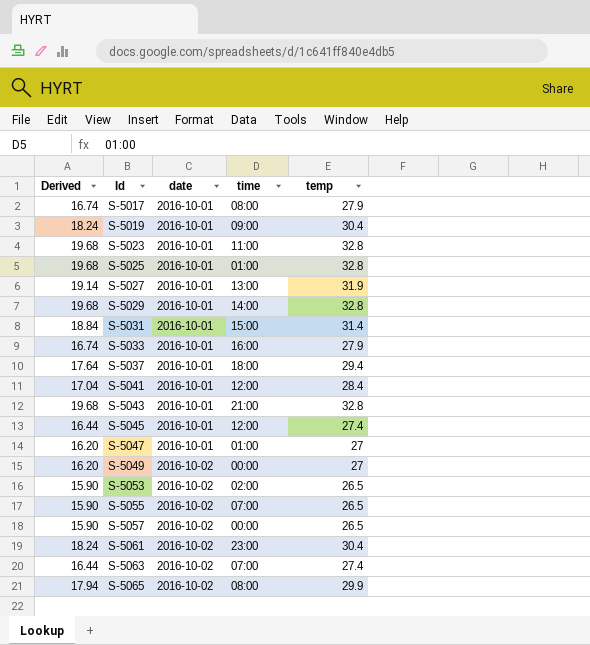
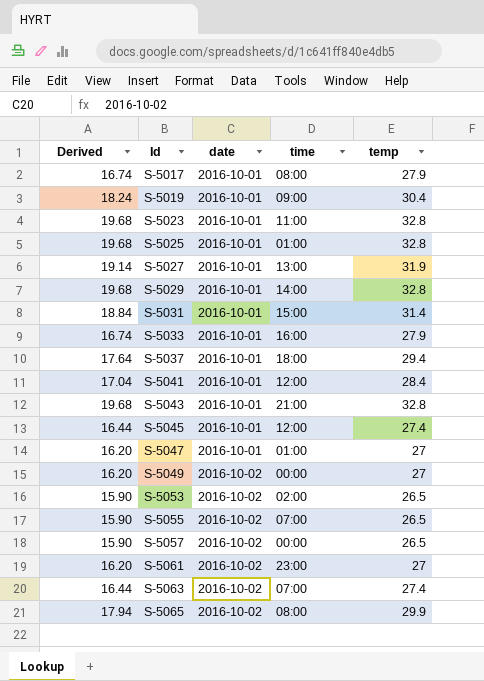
S-5061 | Derived: 18.24 -> 16.20
S-5061 | temp: 30.4 -> 27

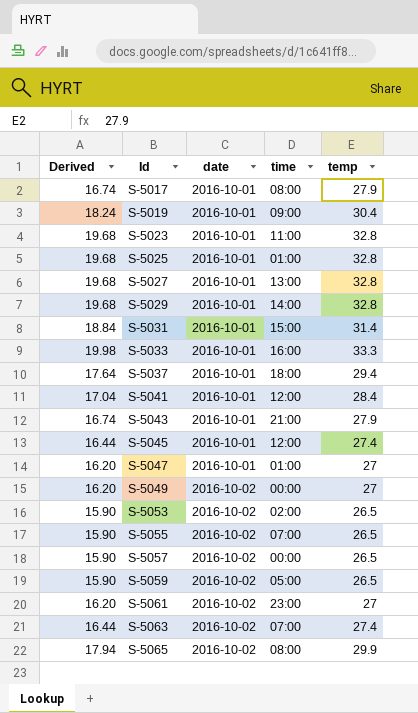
S-5027 | Derived: 19.14 -> 19.68
S-5027 | temp: 31.9 -> 32.8
S-5033 | Derived: 16.74 -> 19.98
S-5033 | temp: 27.9 -> 33.3
S-5043 | Derived: 19.68 -> 16.74
S-5043 | temp: 32.8 -> 27.9
row S-5059: none -> 15.90 | 2016-10-02 | 05:00 | 26.5

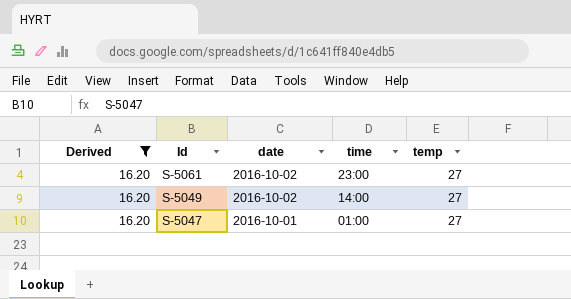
filter: none -> Derived = 16.20
row order: Id ascending -> Id descending
S-5049 | time: 00:00 -> 14:00

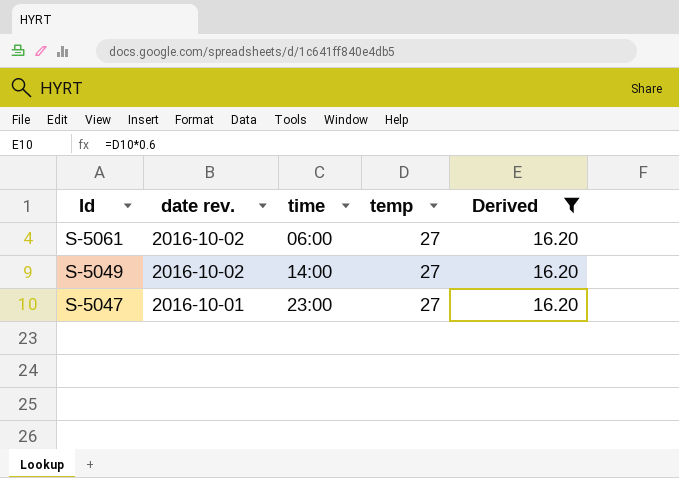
column name: date -> date rev.
column Derived | position: 1 -> 5
S-5061 | time: 23:00 -> 06:00
S-5047 | time: 01:00 -> 23:00

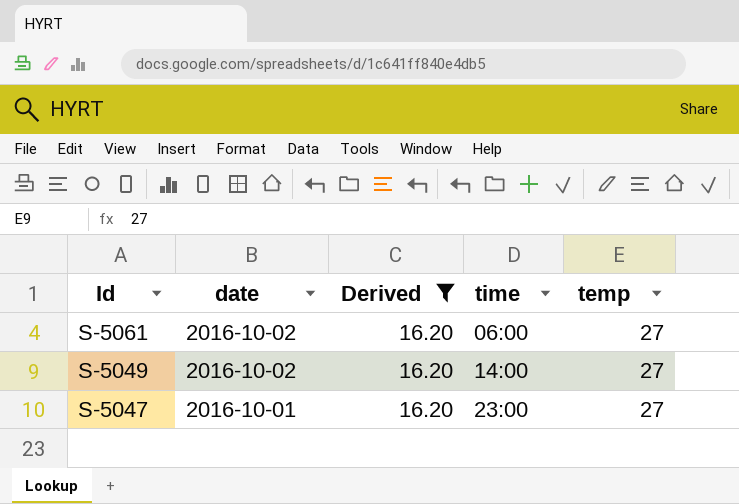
column name: date rev. -> date
column Derived | position: 5 -> 3

